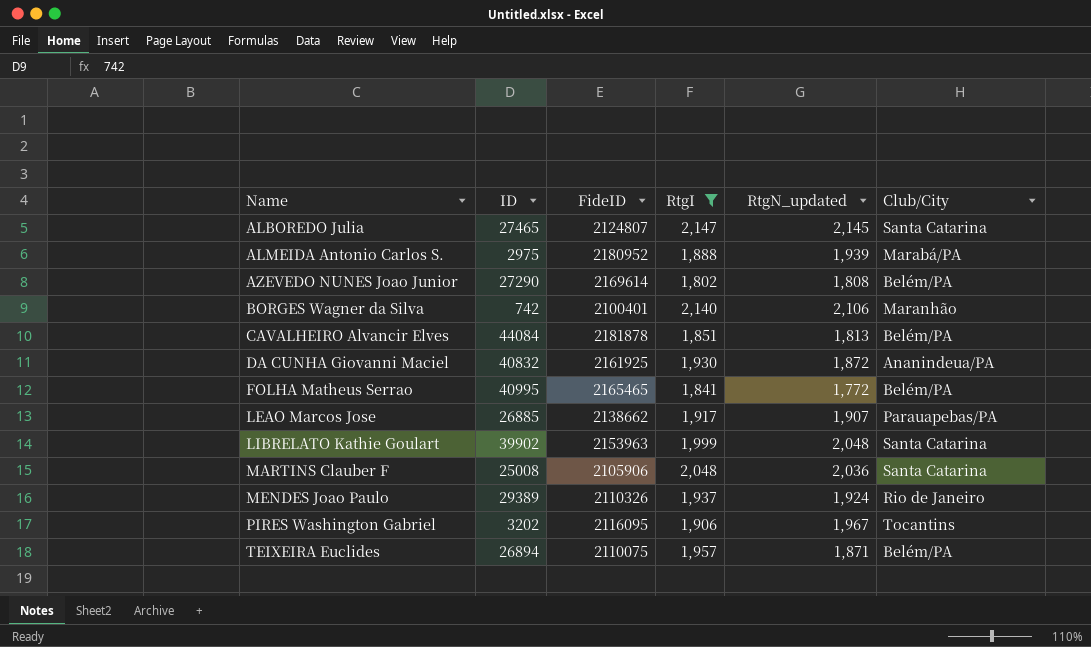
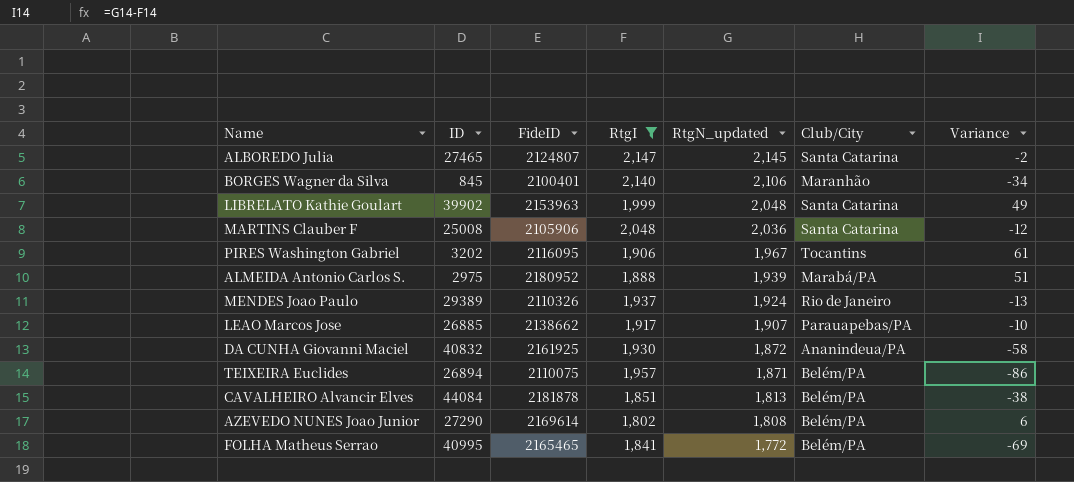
row order: Name ascending -> RtgN_updated descending
column Variance | formula: none -> [RtgN_updated] - [RtgI]
BORGES Wagner da Silva | ID: 742 -> 845

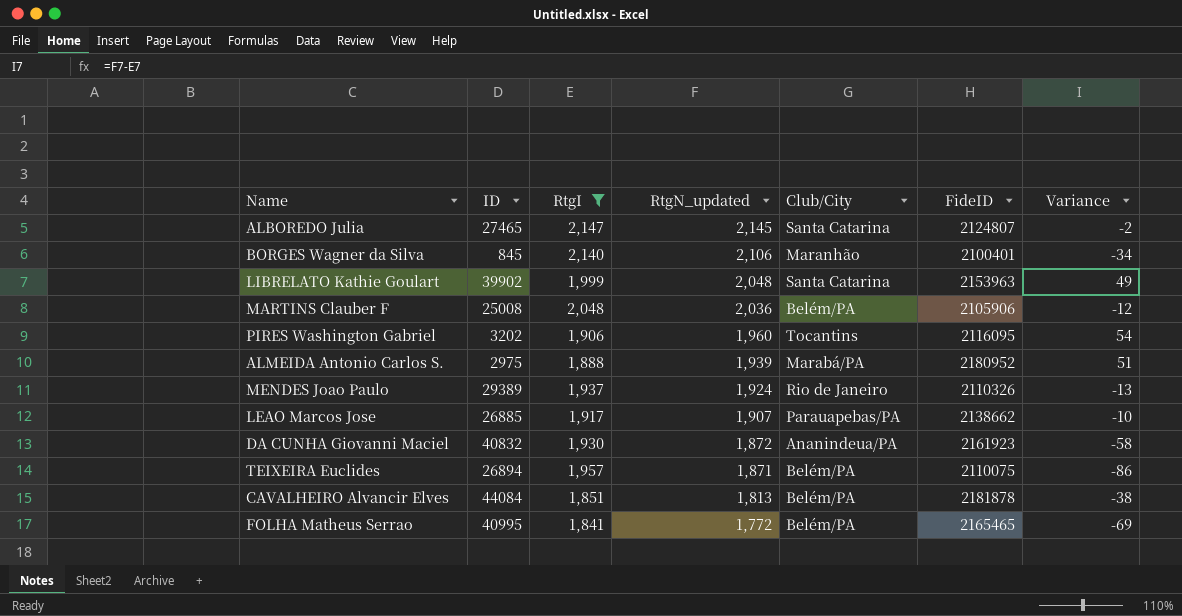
column FideID | position: 3 -> 6
row AZEVEDO NUNES Joao Junior: 27290 | 2169614 | 1,802 | 1,808 | Belém/PA | 6 -> none
MARTINS Clauber F | Club/City: Santa Catarina -> Belém/PA
PIRES Washington Gabriel | RtgN_updated: 1,967 -> 1,960
PIRES Washington Gabriel | Variance: 61 -> 54
DA CUNHA Giovanni Maciel | FideID: 2161925 -> 2161923

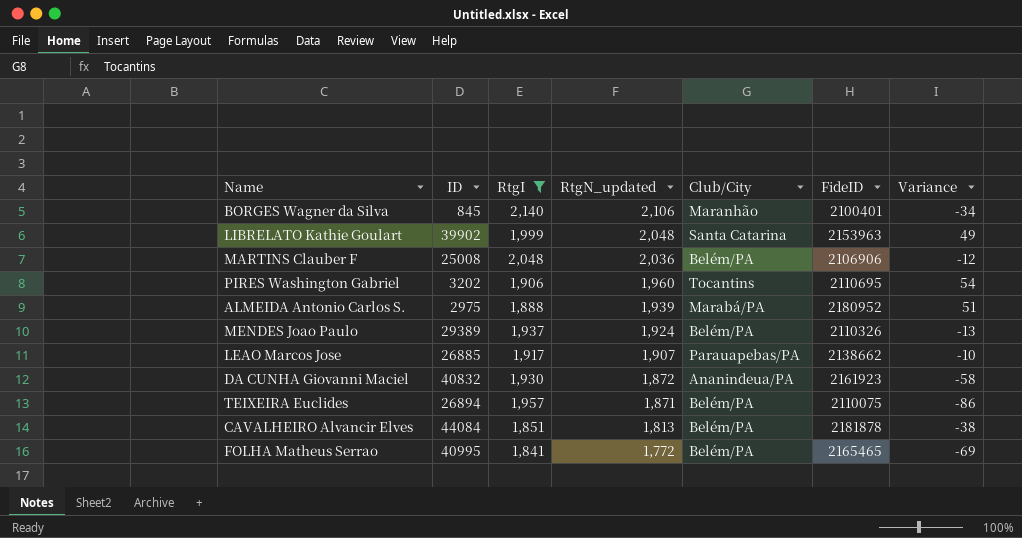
row ALBOREDO Julia: 27465 | 2,147 | 2,145 | Santa Catarina | 2124807 | -2 -> none
MARTINS Clauber F | FideID: 2105906 -> 2106906
PIRES Washington Gabriel | FideID: 2116095 -> 2110695
MENDES Joao Paulo | Club/City: Rio de Janeiro -> Belém/PA

